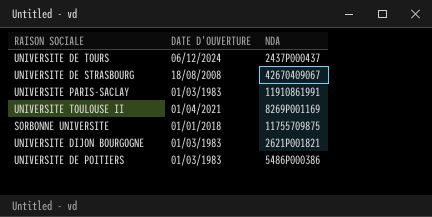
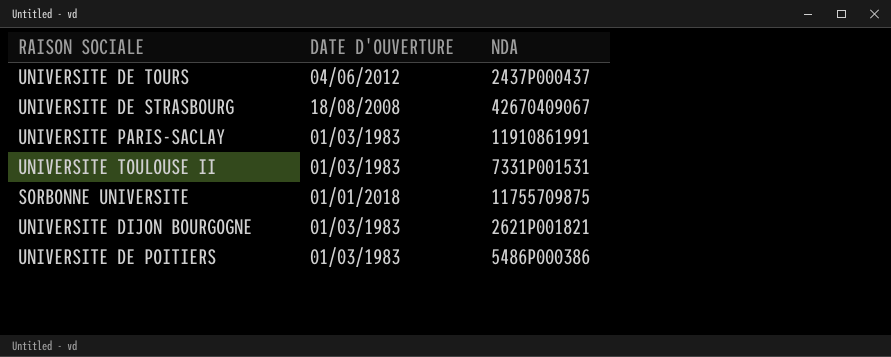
UNIVERSITE DE TOURS | DATE D'OUVERTURE: 06/12/2024 -> 04/06/2012
UNIVERSITE TOULOUSE II | DATE D'OUVERTURE: 01/04/2021 -> 01/03/1983
UNIVERSITE TOULOUSE II | NDA: 8269P001169 -> 7331P001531

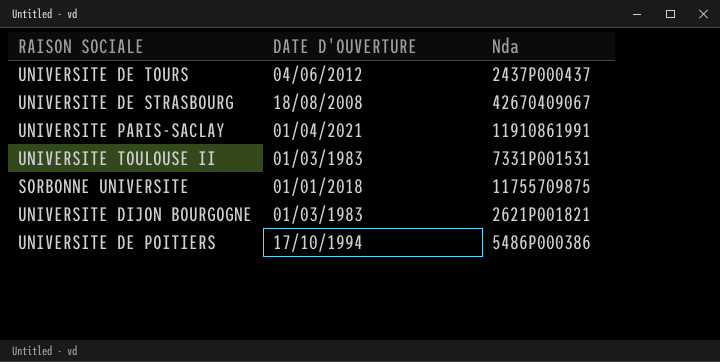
column name: NDA -> Nda
UNIVERSITE PARIS-SACLAY | DATE D'OUVERTURE: 01/03/1983 -> 01/04/2021
UNIVERSITE DE POITIERS | DATE D'OUVERTURE: 01/03/1983 -> 17/10/1994

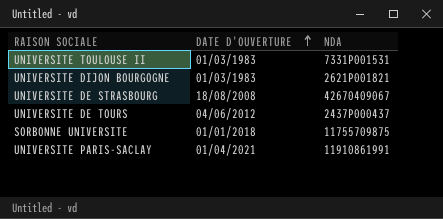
row order: none -> DATE D'OUVERTURE ascending
column name: Nda -> NDA
row UNIVERSITE DE POITIERS: 17/10/1994 | 5486P000386 -> none

